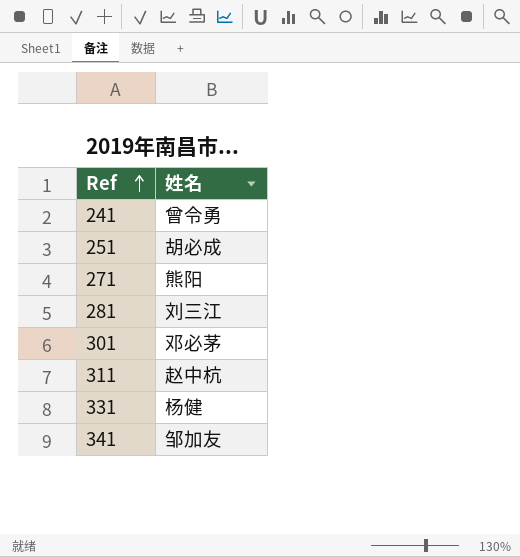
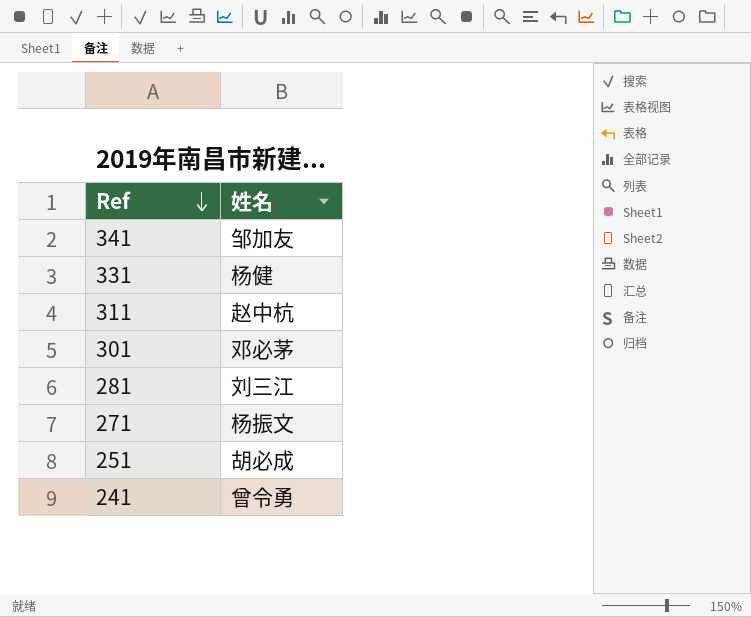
row order: Ref ascending -> Ref descending
271 | 姓名: 熊阳 -> 杨振文

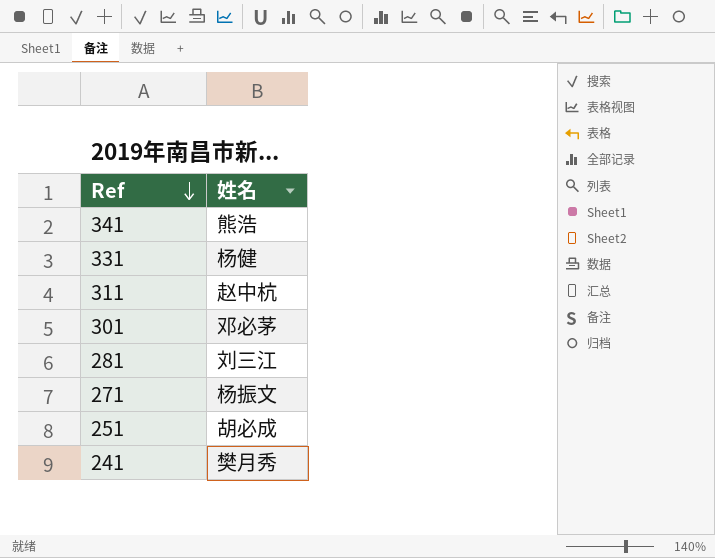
341 | 姓名: 邹加友 -> 熊浩
241 | 姓名: 曾令勇 -> 樊月秀

